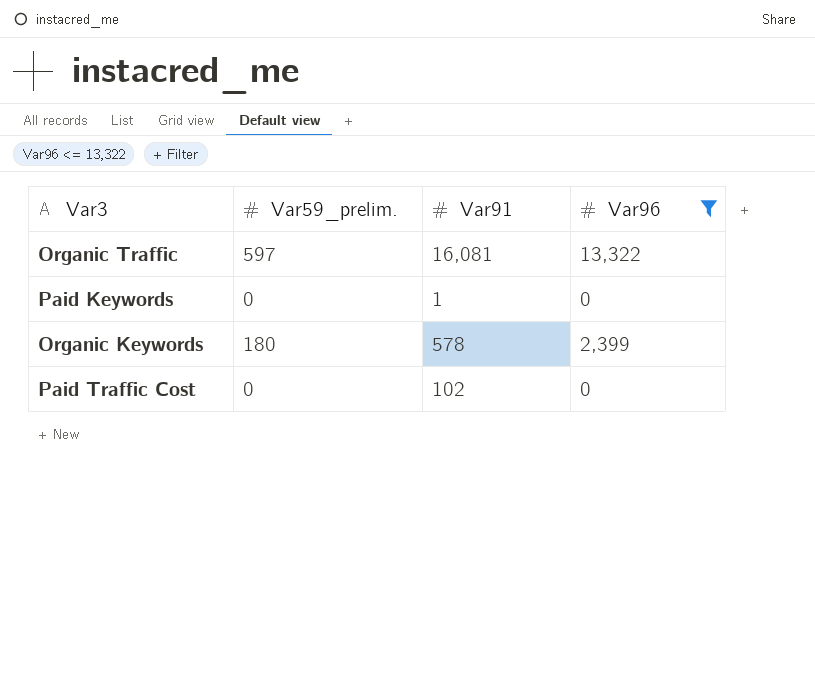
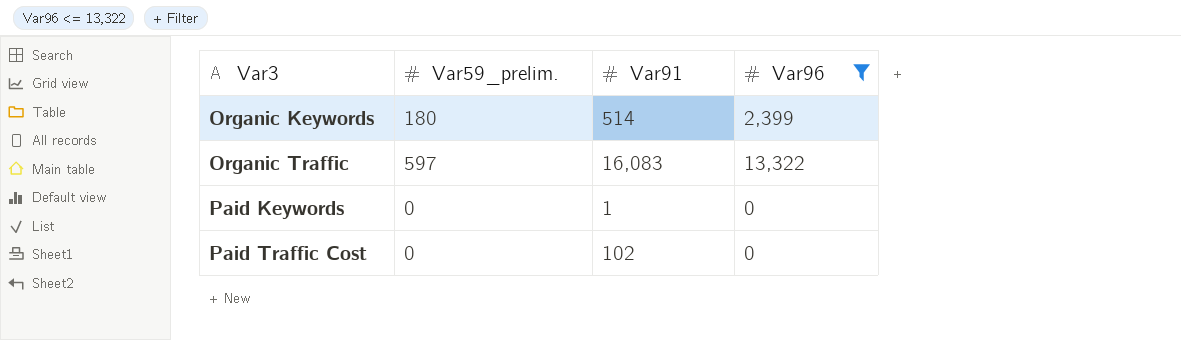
row order: none -> Var3 ascending
Organic Keywords | Var91: 578 -> 514
Organic Traffic | Var91: 16,081 -> 16,083

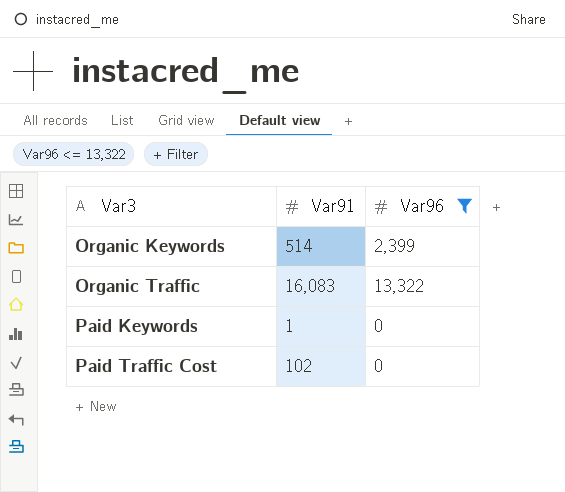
column Var59_prelim. | position: 2 -> none

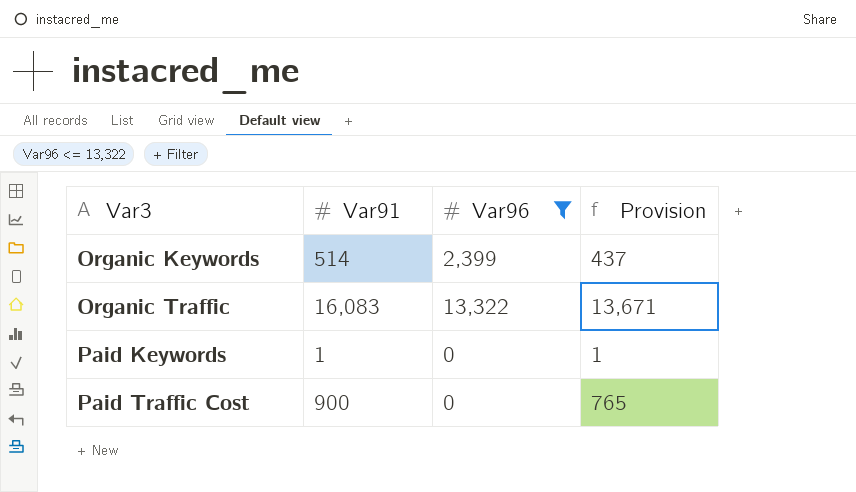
column Provision | formula: none -> [Var91] * 0.85
Paid Traffic Cost | Var91: 102 -> 900

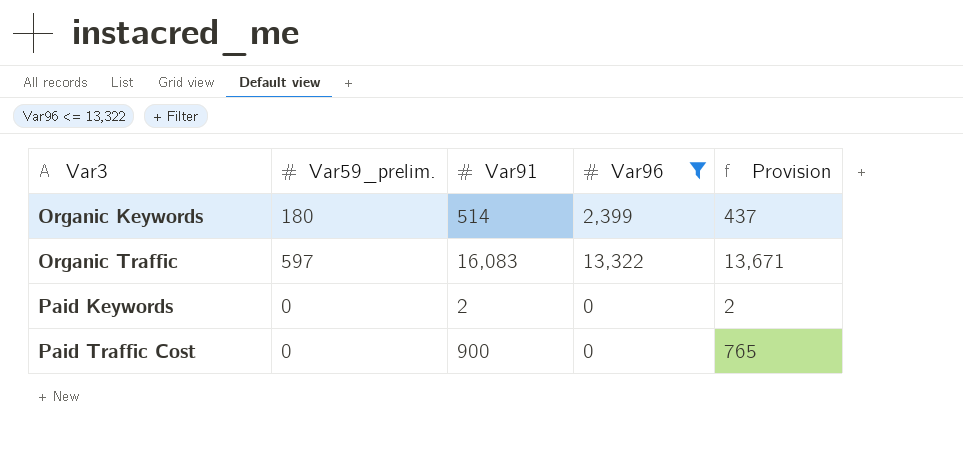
column Var59_prelim. | position: none -> 2
Paid Keywords | Var91: 1 -> 2
Paid Keywords | Provision: 1 -> 2

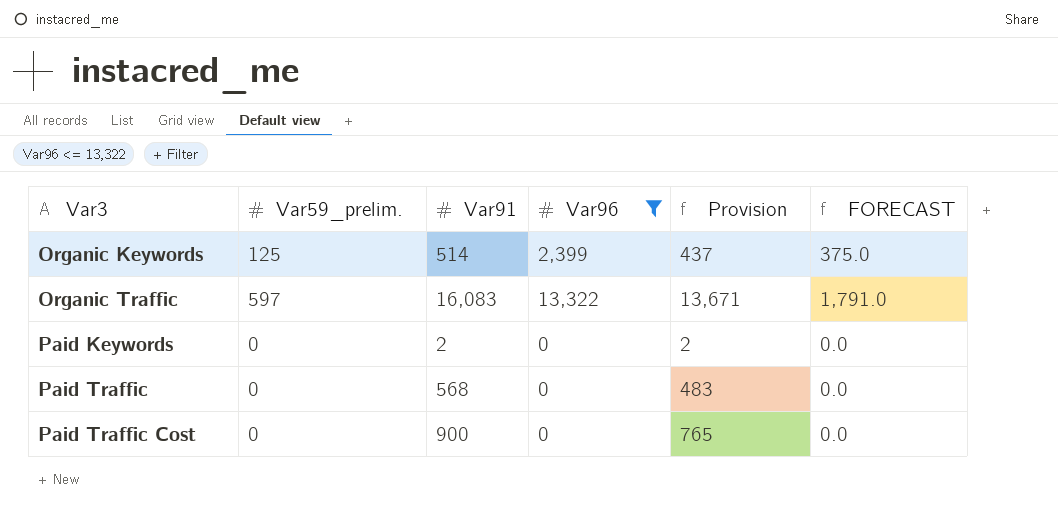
column FORECAST | formula: none -> [Var59_prelim.] * 3
Organic Keywords | Var59_prelim.: 180 -> 125
row Paid Traffic: none -> 0 | 568 | 0 | 483 | 0.0

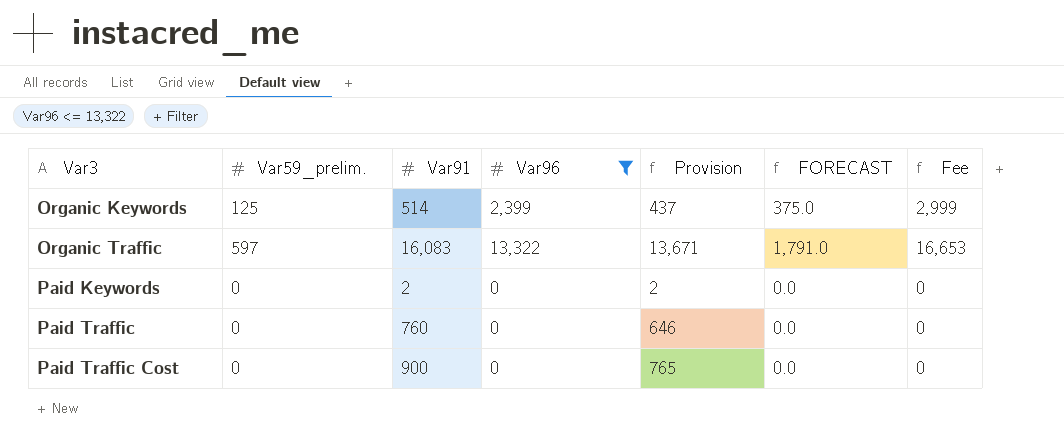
column Fee | formula: none -> [Var96] * 1.25
Paid Traffic | Var91: 568 -> 760
Paid Traffic | Provision: 483 -> 646

